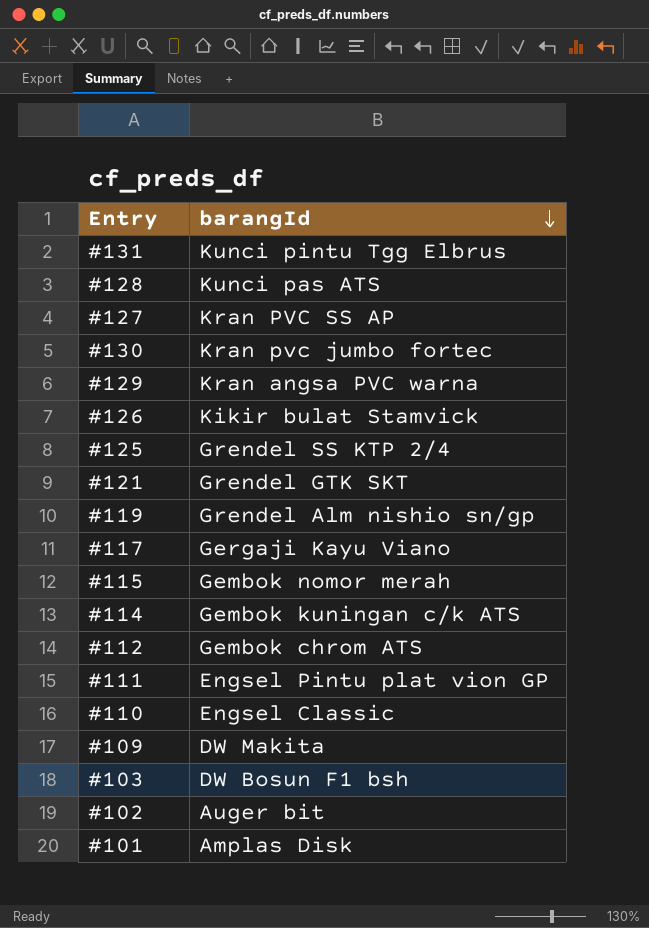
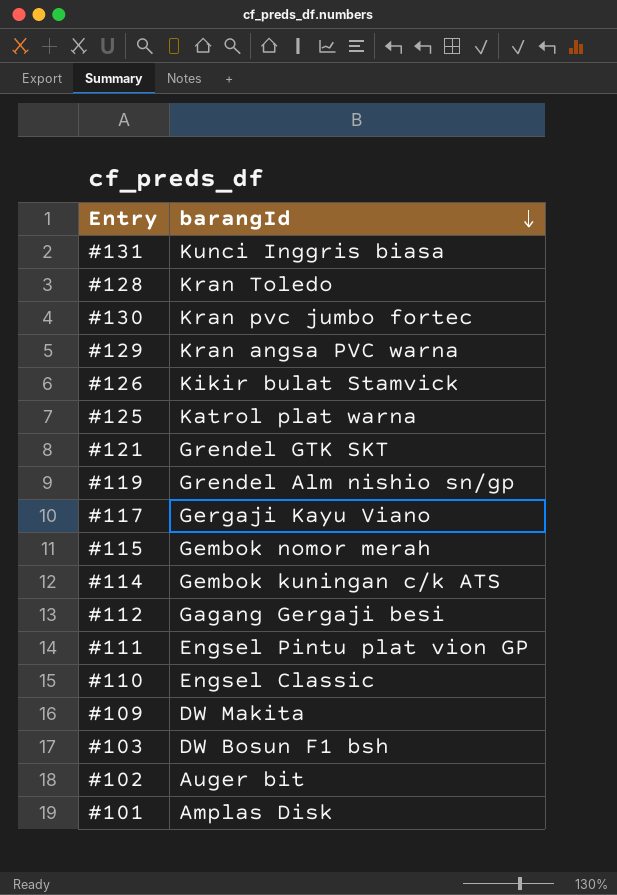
row #127: Kran PVC SS AP -> none
#131 | barangId: Kunci pintu Tgg Elbrus -> Kunci Inggris biasa
#128 | barangId: Kunci pas ATS -> Kran Toledo
#125 | barangId: Grendel SS KTP 2/4 -> Katrol plat warna
#112 | barangId: Gembok chrom ATS -> Gagang Gergaji besi

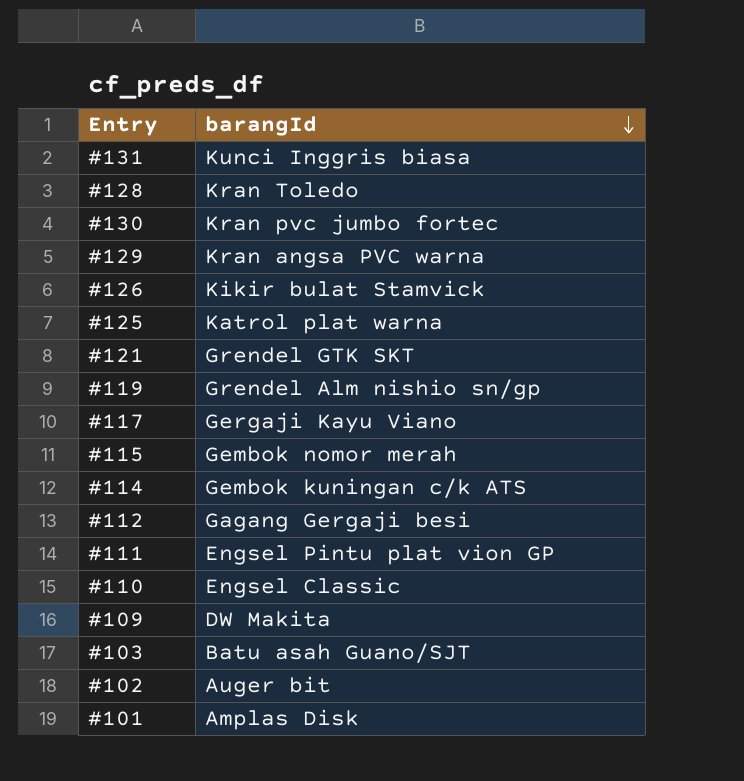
#103 | barangId: DW Bosun F1 bsh -> Batu asah Guano/SJT

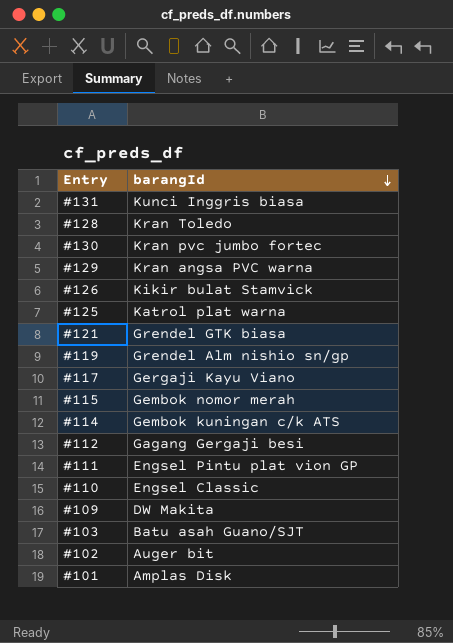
#121 | barangId: Grendel GTK SKT -> Grendel GTK biasa

